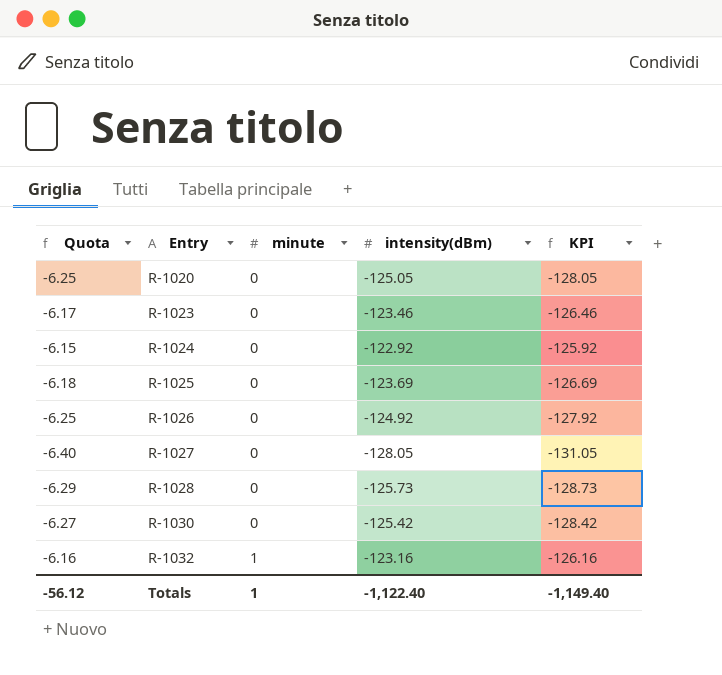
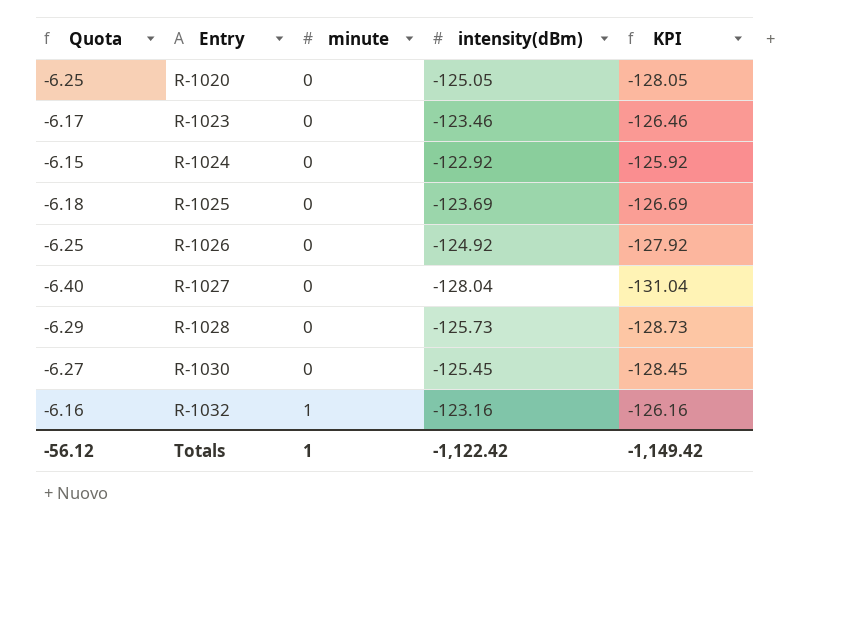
R-1027 | intensity(dBm): -128.05 -> -128.04
R-1027 | KPI: -131.05 -> -131.04
R-1030 | intensity(dBm): -125.42 -> -125.45
R-1030 | KPI: -128.42 -> -128.45
Totals | intensity(dBm): -1,122.40 -> -1,122.42
Totals | KPI: -1,149.40 -> -1,149.42

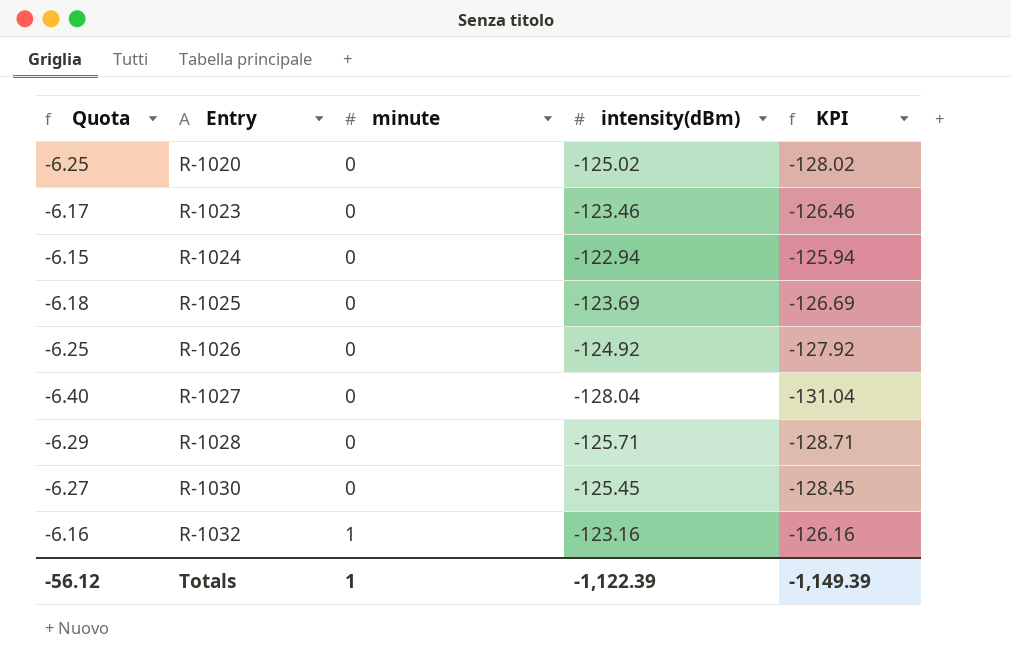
R-1020 | intensity(dBm): -125.05 -> -125.02
R-1020 | KPI: -128.05 -> -128.02
R-1024 | intensity(dBm): -122.92 -> -122.94
R-1024 | KPI: -125.92 -> -125.94
R-1028 | intensity(dBm): -125.73 -> -125.71
R-1028 | KPI: -128.73 -> -128.71
Totals | intensity(dBm): -1,122.42 -> -1,122.39
Totals | KPI: -1,149.42 -> -1,149.39

